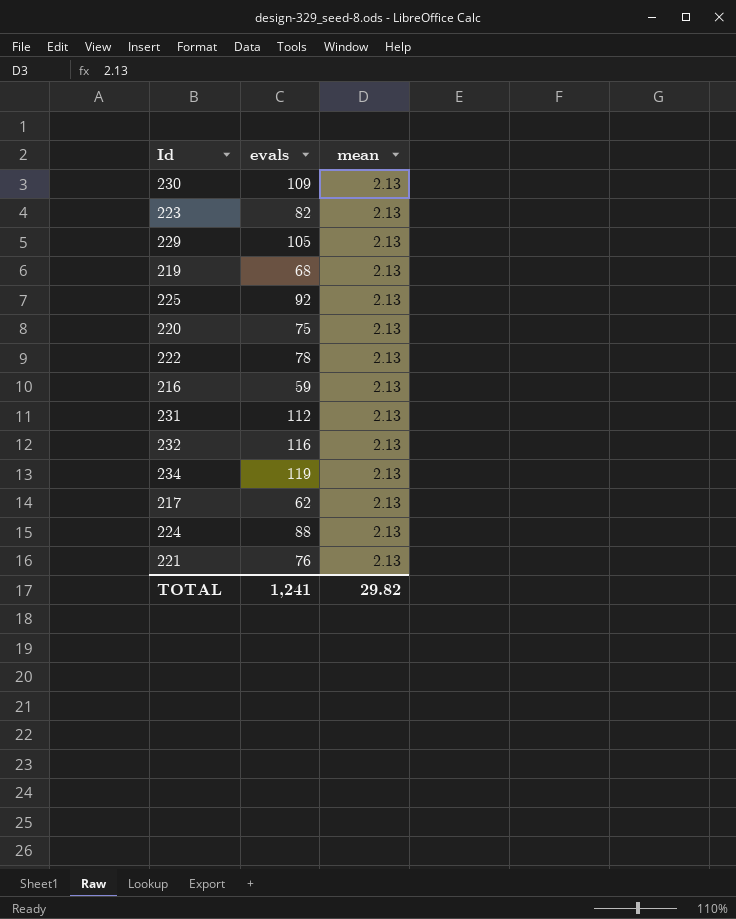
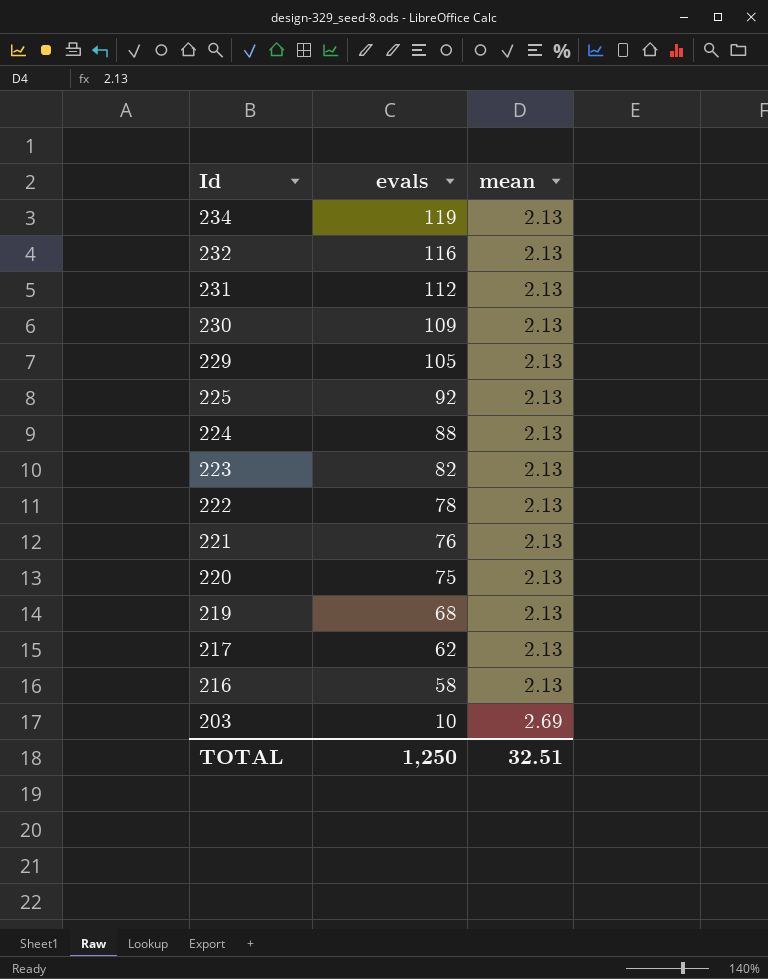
row order: none -> Id descending
216 | evals: 59 -> 58
row 203: none -> 10 | 2.69
TOTAL | evals: 1,241 -> 1,250
TOTAL | mean: 29.82 -> 32.51

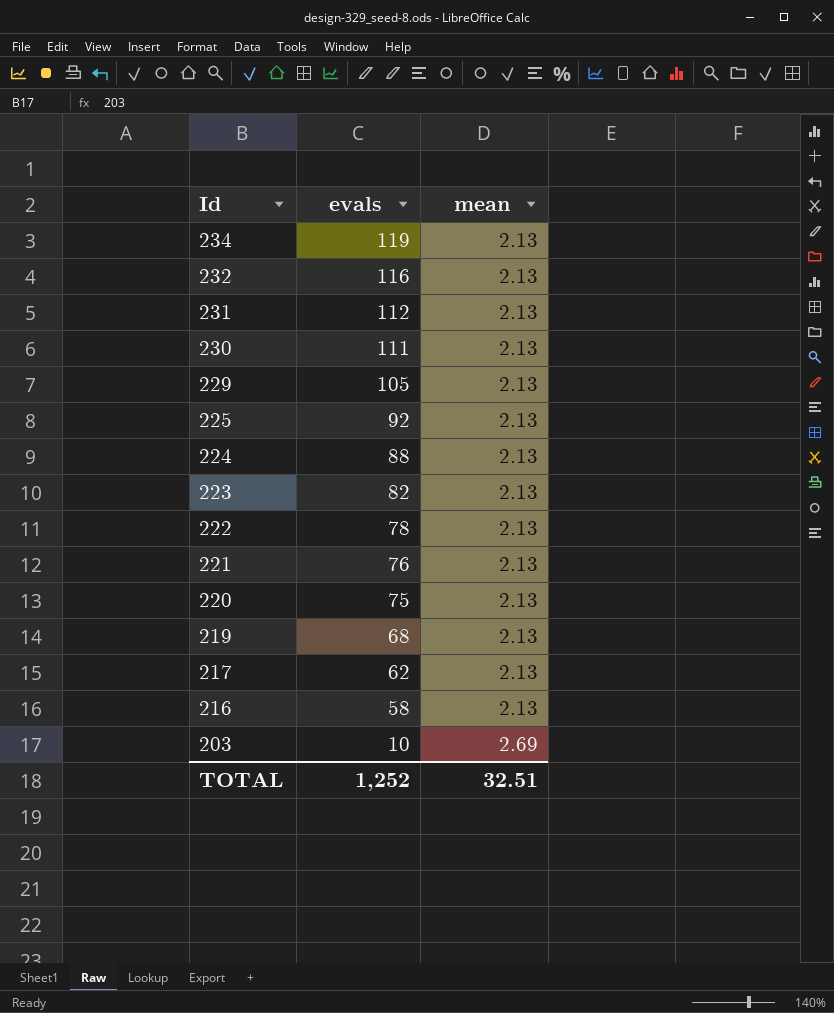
230 | evals: 109 -> 111
TOTAL | evals: 1,250 -> 1,252

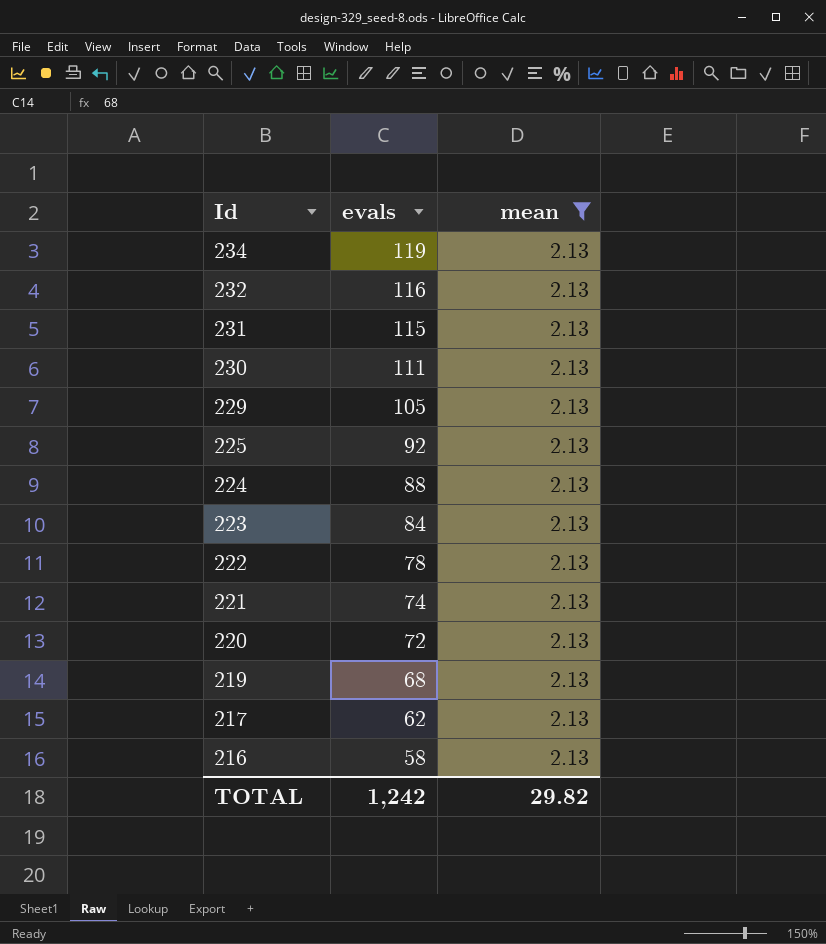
filter: none -> mean = 2.13
231 | evals: 112 -> 115
223 | evals: 82 -> 84
221 | evals: 76 -> 74
220 | evals: 75 -> 72
TOTAL | evals: 1,252 -> 1,242
TOTAL | mean: 32.51 -> 29.82

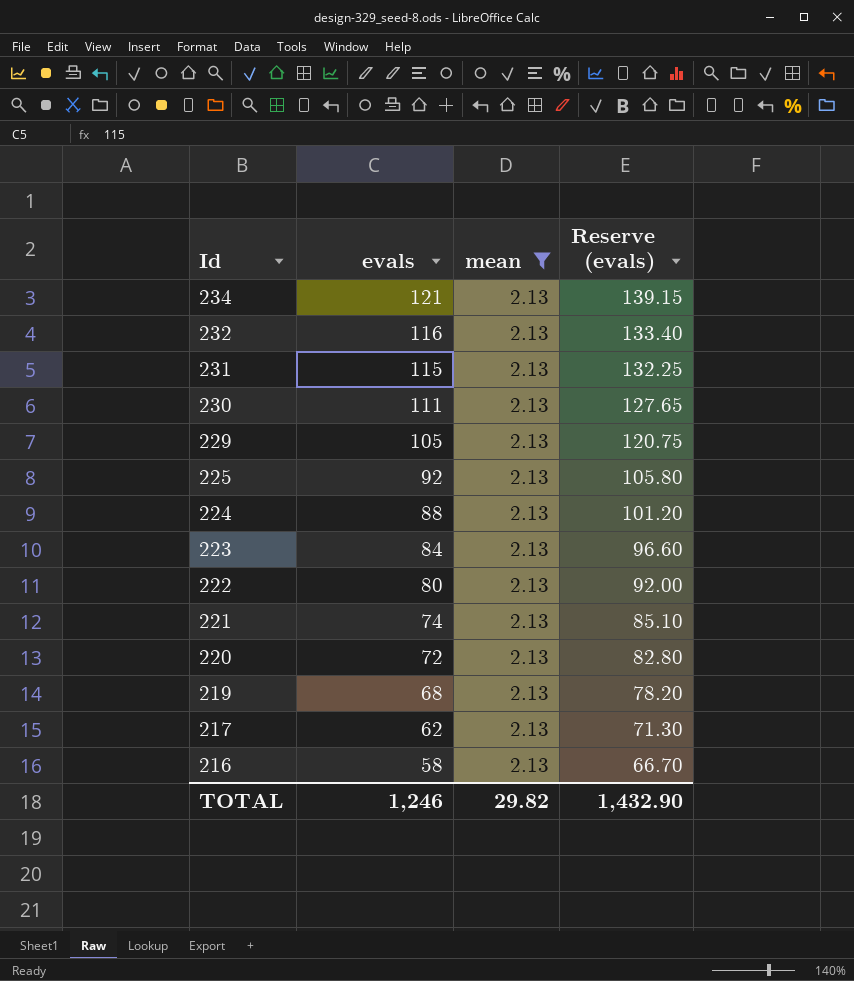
column Reserve (evals) | formula: none -> [evals] * 1.15
234 | evals: 119 -> 121
222 | evals: 78 -> 80
TOTAL | evals: 1,242 -> 1,246

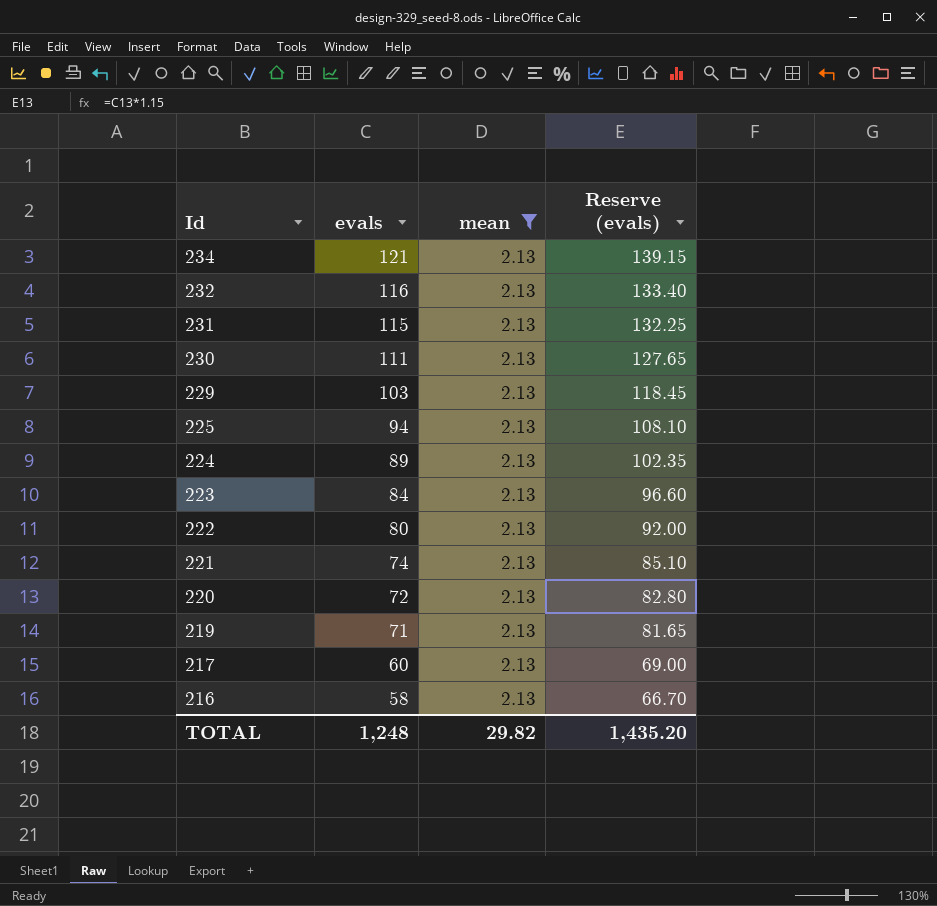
229 | evals: 105 -> 103
229 | Reserve (evals): 120.75 -> 118.45
225 | evals: 92 -> 94
225 | Reserve (evals): 105.80 -> 108.10
224 | evals: 88 -> 89
224 | Reserve (evals): 101.20 -> 102.35
219 | evals: 68 -> 71
219 | Reserve (evals): 78.20 -> 81.65
217 | evals: 62 -> 60
217 | Reserve (evals): 71.30 -> 69.00
TOTAL | evals: 1,246 -> 1,248
TOTAL | Reserve (evals): 1,432.90 -> 1,435.20

